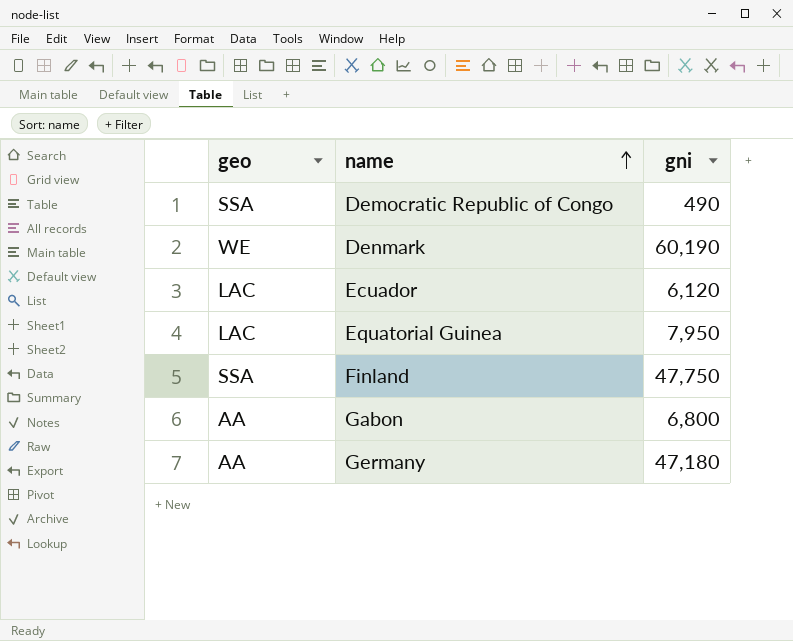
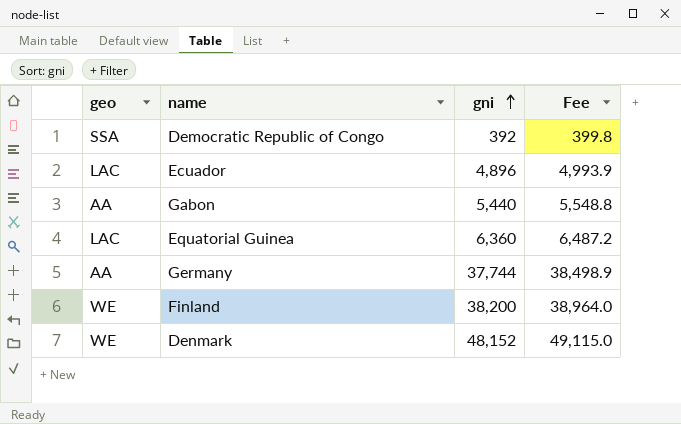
row order: name ascending -> gni ascending
column Fee | formula: none -> [gni] * 1.02
Democratic Republic of Congo | gni: 490 -> 392
Ecuador | gni: 6,120 -> 4,896
Gabon | gni: 6,800 -> 5,440
Equatorial Guinea | gni: 7,950 -> 6,360
Germany | gni: 47,180 -> 37,744
Finland | geo: SSA -> WE
Finland | gni: 47,750 -> 38,200
Denmark | gni: 60,190 -> 48,152

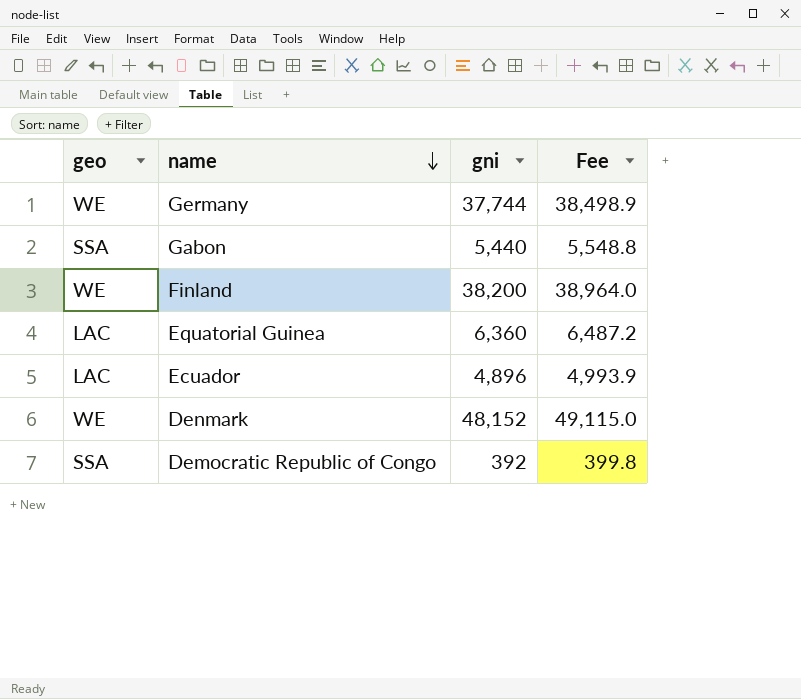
row order: gni ascending -> name descending
Germany | geo: AA -> WE
Gabon | geo: AA -> SSA

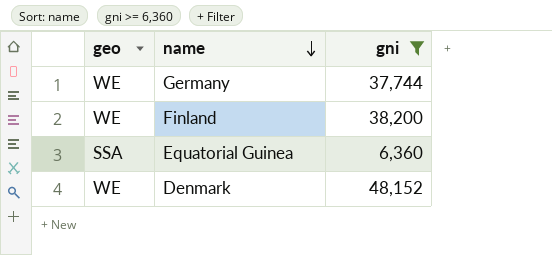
filter: none -> gni >= 6,360
column Fee | formula: [gni] * 1.02 -> none
Equatorial Guinea | geo: LAC -> SSA

